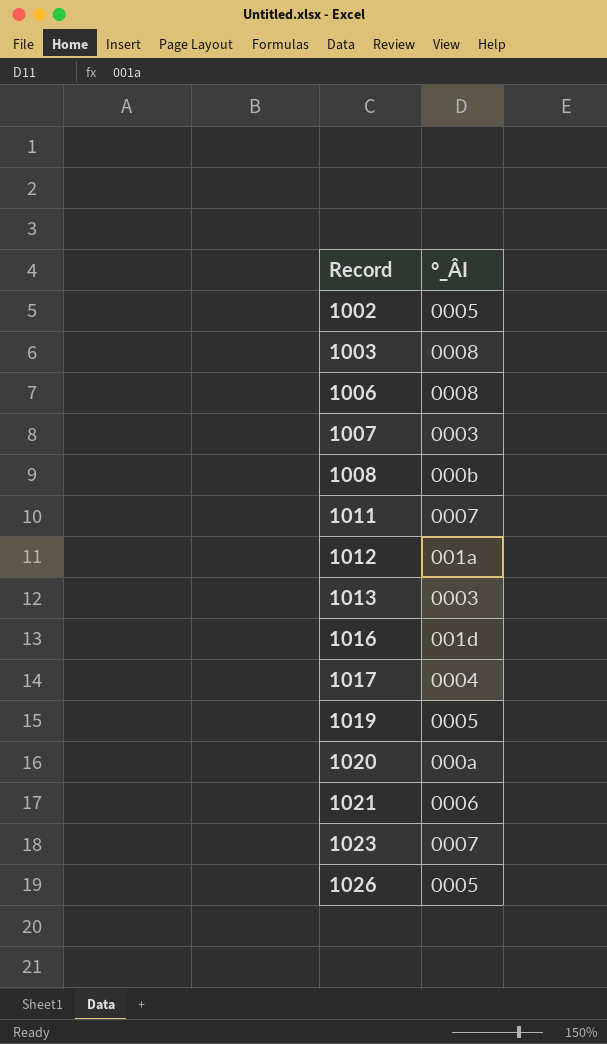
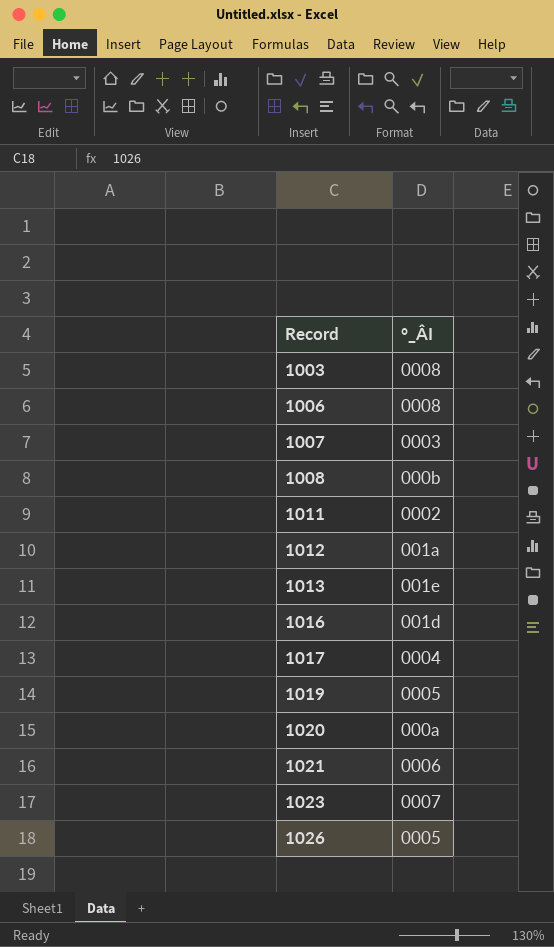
row 1002: 0005 -> none
1011 | °_ÂI: 0007 -> 0002
1013 | °_ÂI: 0003 -> 001e

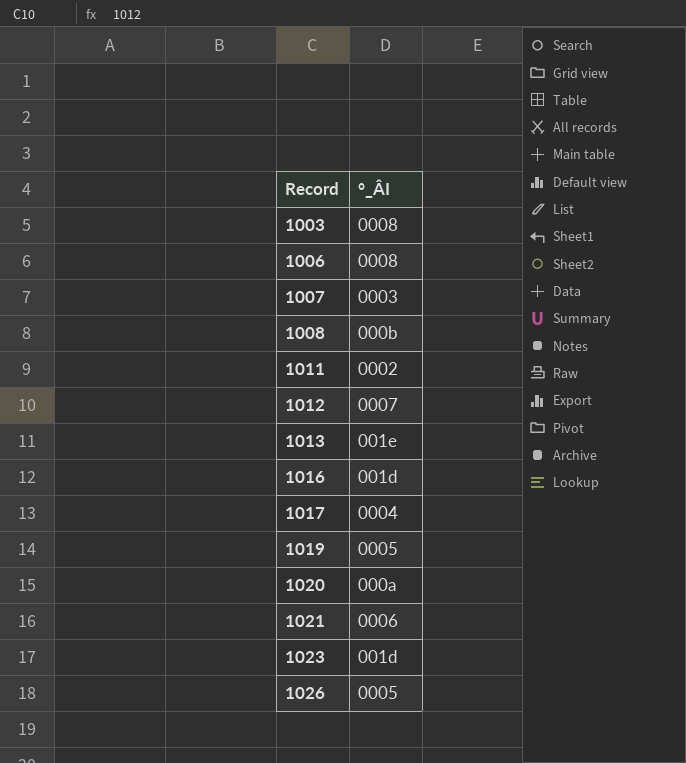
1012 | °_ÂI: 001a -> 0007
1023 | °_ÂI: 0007 -> 001d

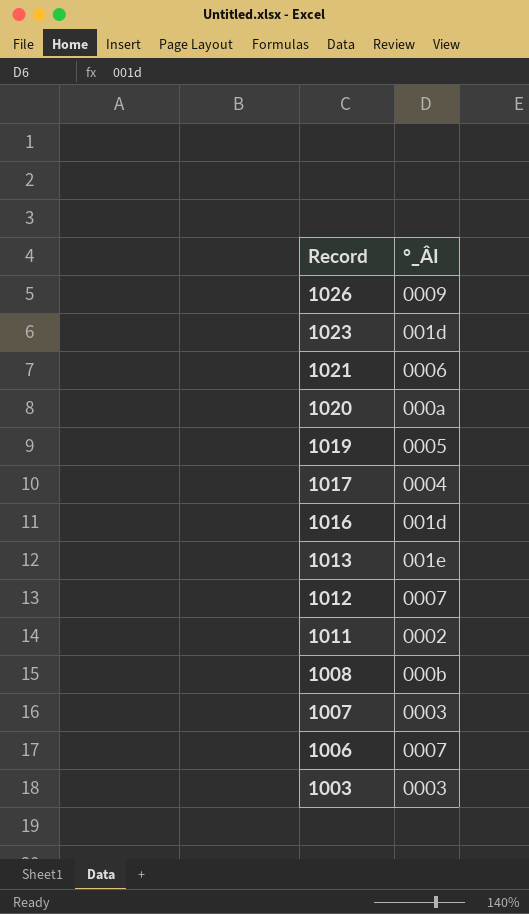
row order: Record ascending -> Record descending
1026 | °_ÂI: 0005 -> 0009
1006 | °_ÂI: 0008 -> 0007
1003 | °_ÂI: 0008 -> 0003

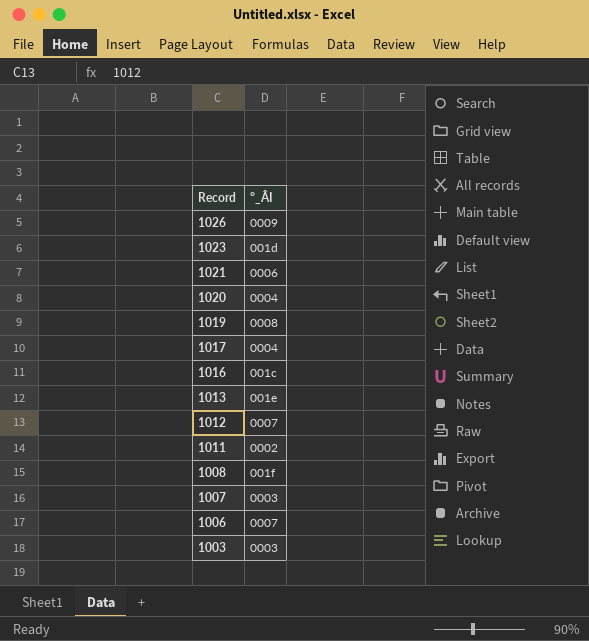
1020 | °_ÂI: 000a -> 0004
1019 | °_ÂI: 0005 -> 0008
1016 | °_ÂI: 001d -> 001c
1008 | °_ÂI: 000b -> 001f

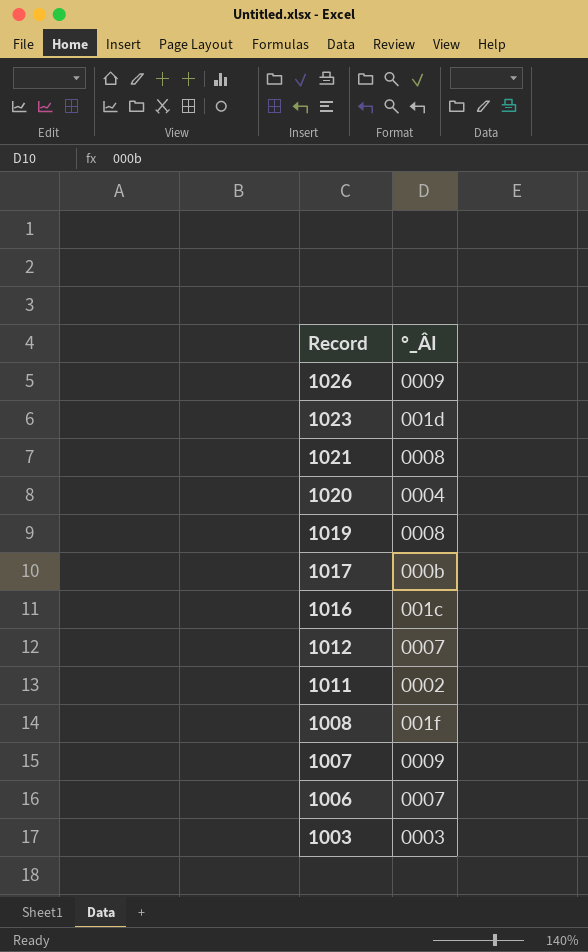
row 1013: 001e -> none
1021 | °_ÂI: 0006 -> 0008
1017 | °_ÂI: 0004 -> 000b
1007 | °_ÂI: 0003 -> 0009

